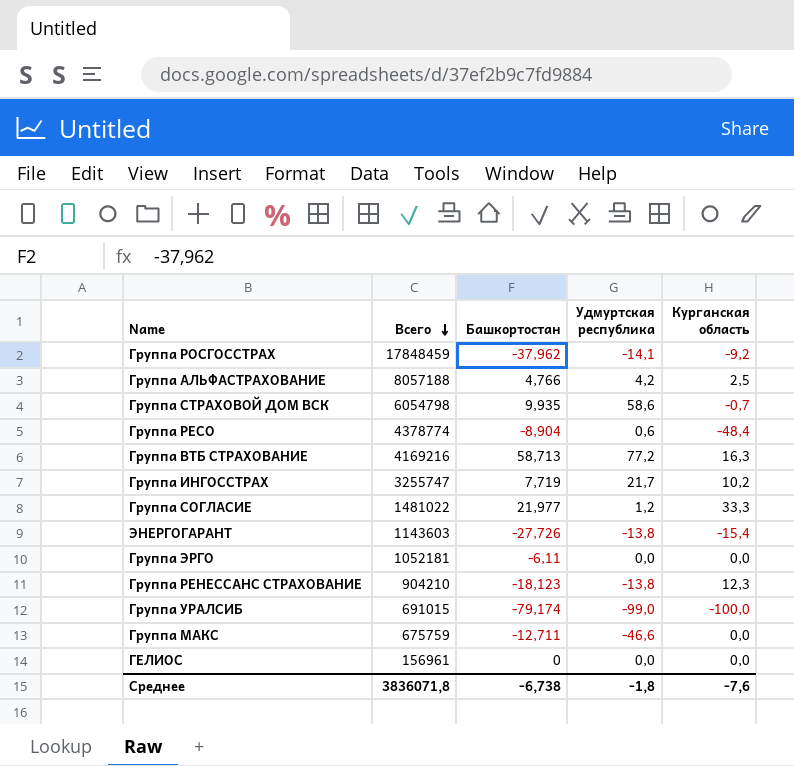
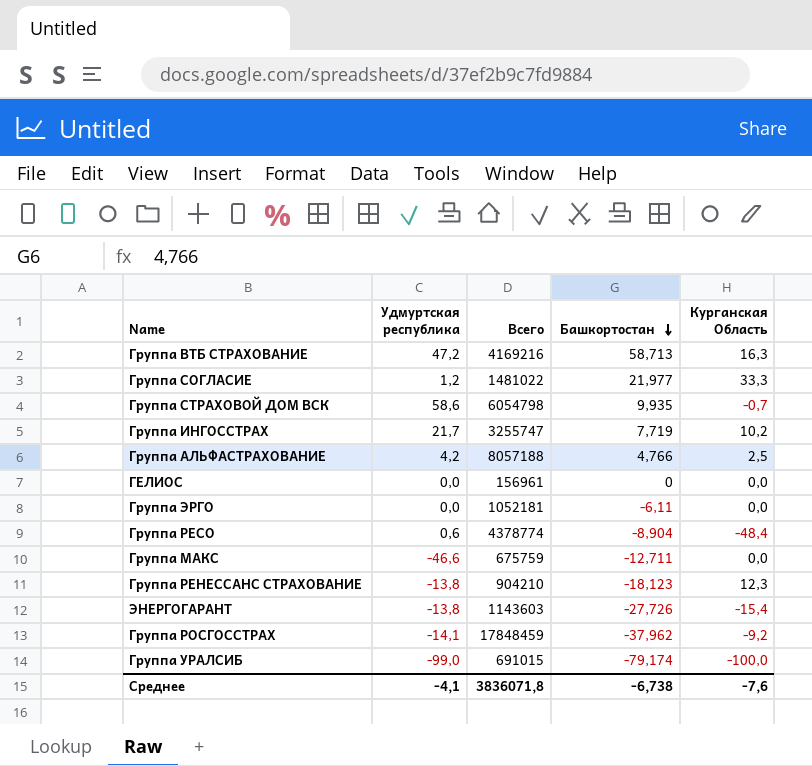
row order: Всего descending -> Башкортостан descending
column Удмуртская республика | position: 4 -> 2
column name: Курганская область -> Курганская Область
Группа ВТБ СТРАХОВАНИЕ | Удмуртская республика: 77,2 -> 47,2
Среднее | Удмуртская республика: -1,8 -> -4,1

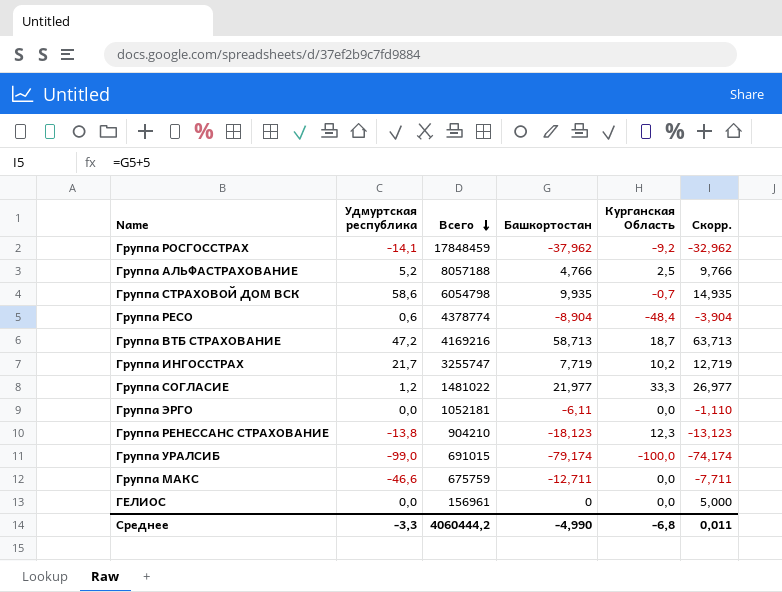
row order: Башкортостан descending -> Всего descending
column Скорр. | formula: none -> [Башкортостан] + 5
row ЭНЕРГОГАРАНТ: -13,8 | 1143603 | -27,726 | -15,4 -> none
Группа АЛЬФАСТРАХОВАНИЕ | Удмуртская республика: 4,2 -> 5,2
Группа ВТБ СТРАХОВАНИЕ | Курганская Область: 16,3 -> 18,7
Среднее | Удмуртская республика: -4,1 -> -3,3
Среднее | Всего: 3836071,8 -> 4060444,2
Среднее | Башкортостан: -6,738 -> -4,990
Среднее | Курганская Область: -7,6 -> -6,8

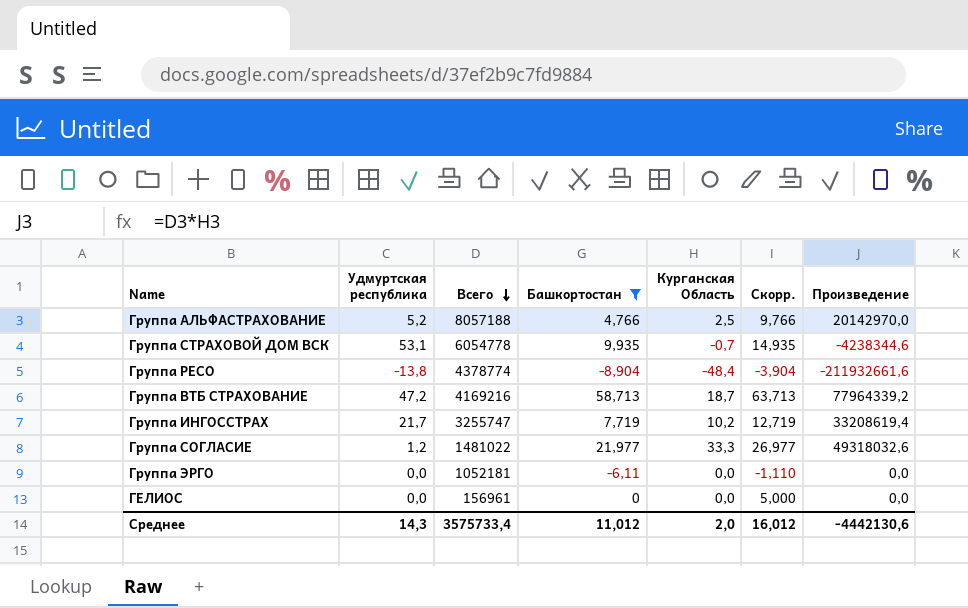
filter: none -> Башкортостан >= -8,904
column Произведение | formula: none -> [Всего] * [Курганская Область]
Группа СТРАХОВОЙ ДОМ ВСК | Удмуртская республика: 58,6 -> 53,1
Группа СТРАХОВОЙ ДОМ ВСК | Всего: 6054798 -> 6054778
Группа РЕСО | Удмуртская республика: 0,6 -> -13,8
Среднее | Удмуртская республика: -3,3 -> 14,3
Среднее | Всего: 4060444,2 -> 3575733,4
Среднее | Башкортостан: -4,990 -> 11,012
Среднее | Курганская Область: -6,8 -> 2,0
Среднее | Скорр.: 0,011 -> 16,012

